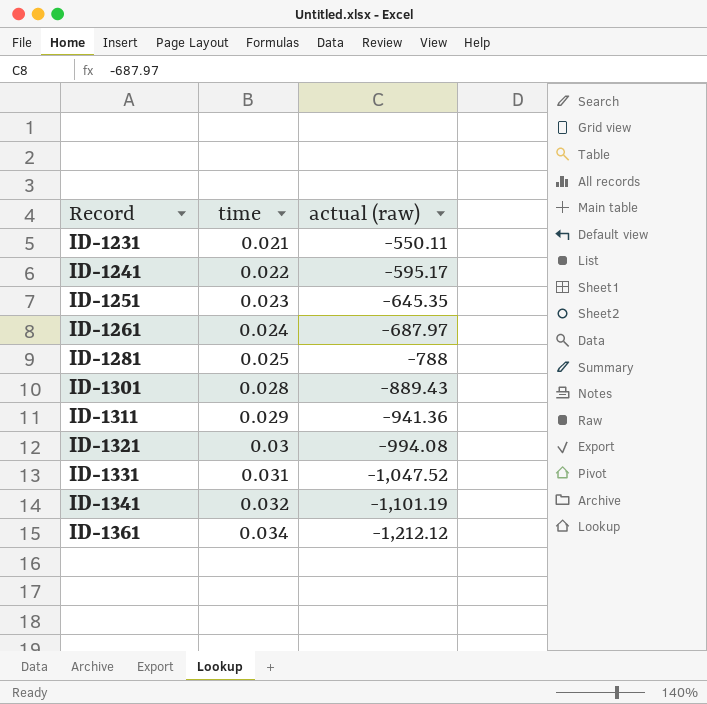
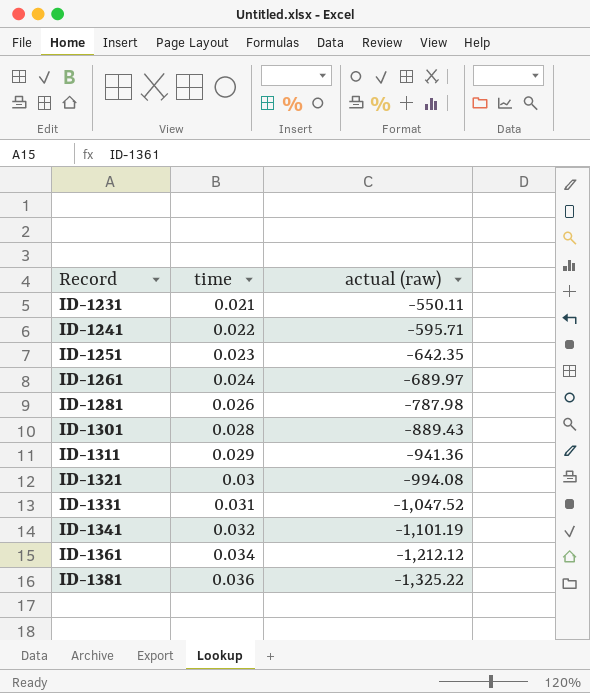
ID-1241 | actual (raw): -595.17 -> -595.71
ID-1251 | actual (raw): -645.35 -> -642.35
ID-1261 | actual (raw): -687.97 -> -689.97
ID-1281 | time: 0.025 -> 0.026
ID-1281 | actual (raw): -788 -> -787.98
row ID-1381: none -> 0.036 | -1,325.22

